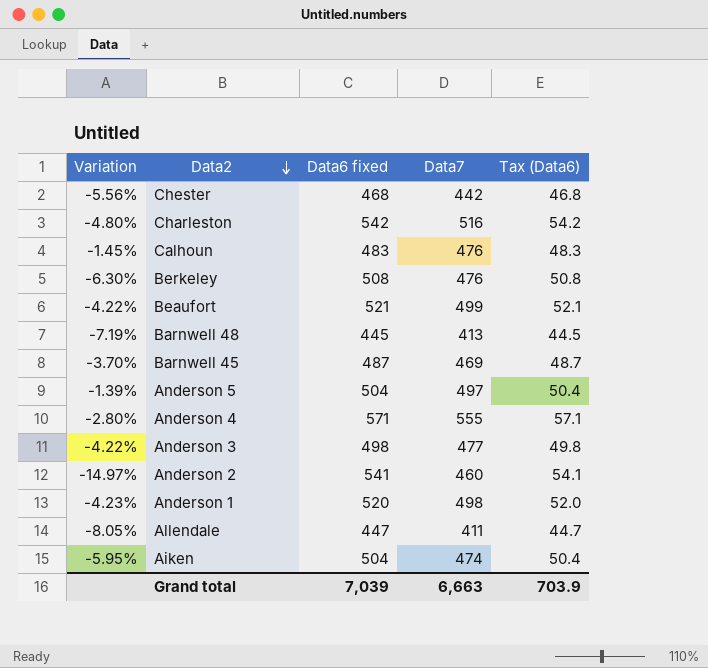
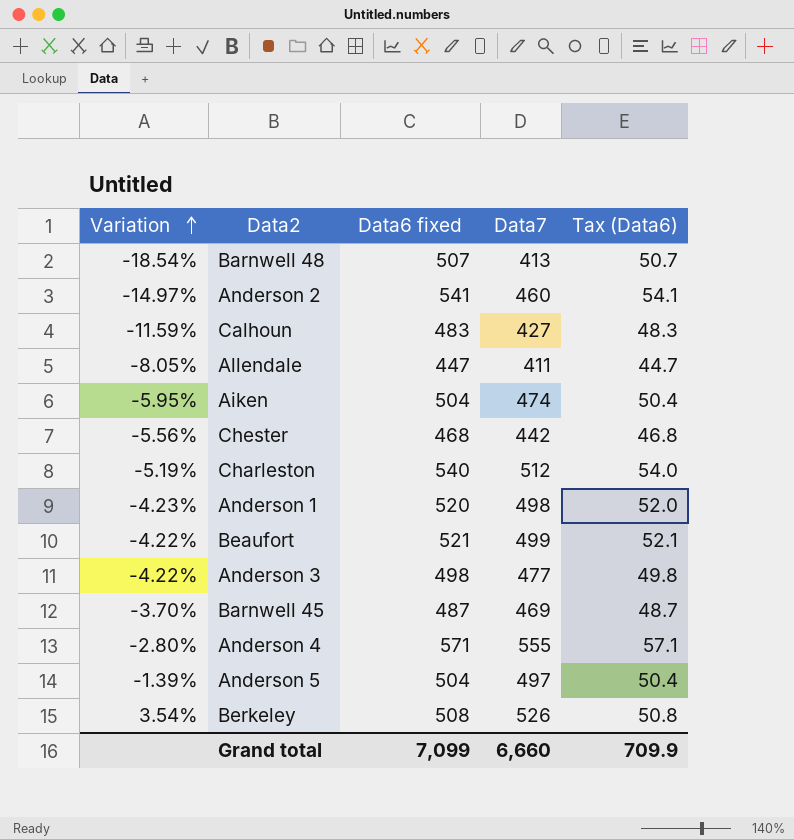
row order: Data2 descending -> Variation ascending
Barnwell 48 | Variation: -7.19% -> -18.54%
Barnwell 48 | Data6 fixed: 445 -> 507
Barnwell 48 | Tax (Data6): 44.5 -> 50.7
Calhoun | Variation: -1.45% -> -11.59%
Calhoun | Data7: 476 -> 427
Charleston | Variation: -4.80% -> -5.19%
Charleston | Data6 fixed: 542 -> 540
Charleston | Data7: 516 -> 512
Charleston | Tax (Data6): 54.2 -> 54.0
Berkeley | Variation: -6.30% -> 3.54%
Berkeley | Data7: 476 -> 526
Grand total | Data6 fixed: 7,039 -> 7,099
Grand total | Data7: 6,663 -> 6,660
Grand total | Tax (Data6): 703.9 -> 709.9

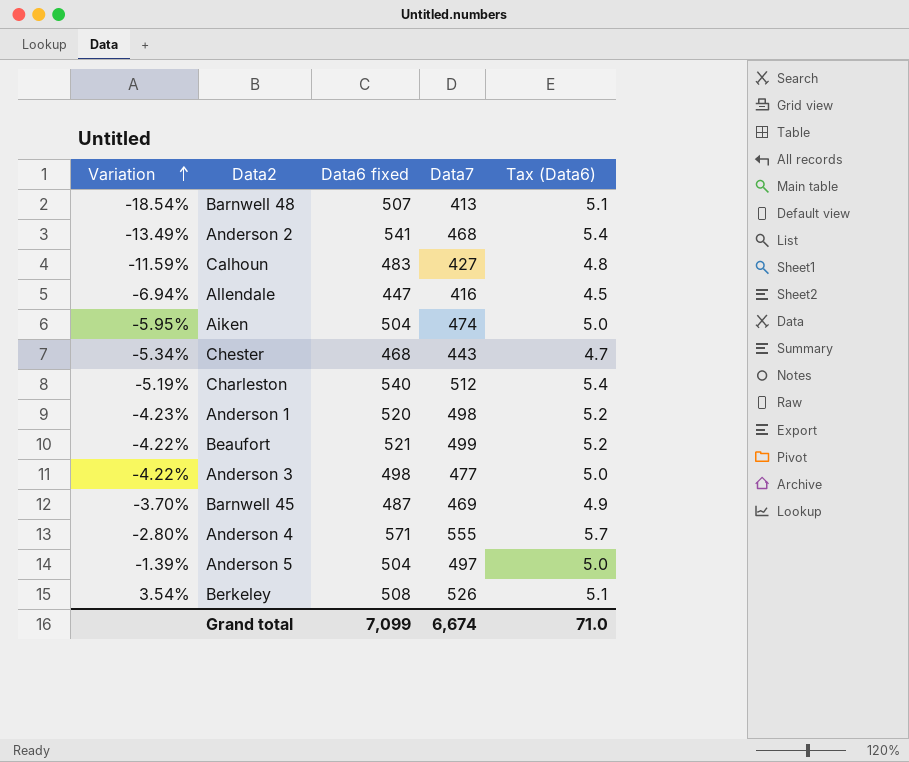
column Tax (Data6) | formula: [Data6 fixed] * 0.1 -> [Data6 fixed] * 0.01
Anderson 2 | Variation: -14.97% -> -13.49%
Anderson 2 | Data7: 460 -> 468
Allendale | Variation: -8.05% -> -6.94%
Allendale | Data7: 411 -> 416
Chester | Variation: -5.56% -> -5.34%
Chester | Data7: 442 -> 443
Grand total | Data7: 6,660 -> 6,674
Grand total | Tax (Data6): 709.9 -> 71.0

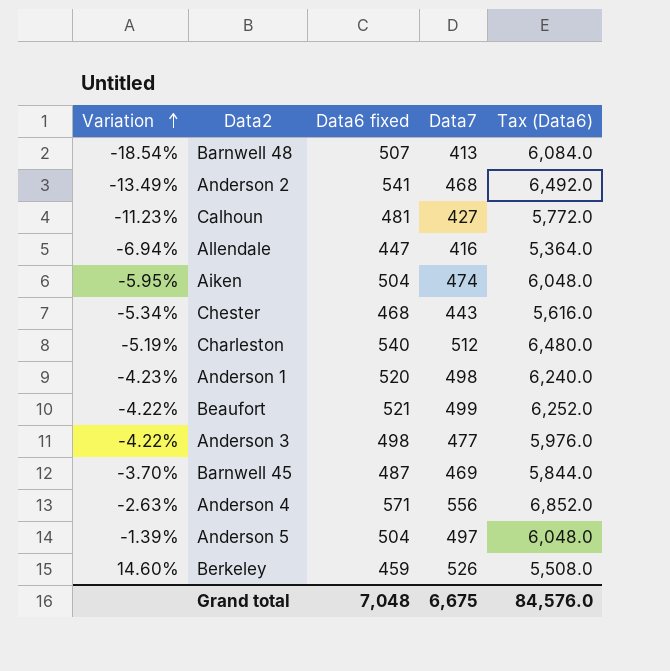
column Tax (Data6) | formula: [Data6 fixed] * 0.01 -> [Data6 fixed] * 12
Calhoun | Variation: -11.59% -> -11.23%
Calhoun | Data6 fixed: 483 -> 481
Anderson 4 | Variation: -2.80% -> -2.63%
Anderson 4 | Data7: 555 -> 556
Berkeley | Variation: 3.54% -> 14.60%
Berkeley | Data6 fixed: 508 -> 459
Grand total | Data6 fixed: 7,099 -> 7,048
Grand total | Data7: 6,674 -> 6,675
Grand total | Tax (Data6): 71.0 -> 84,576.0

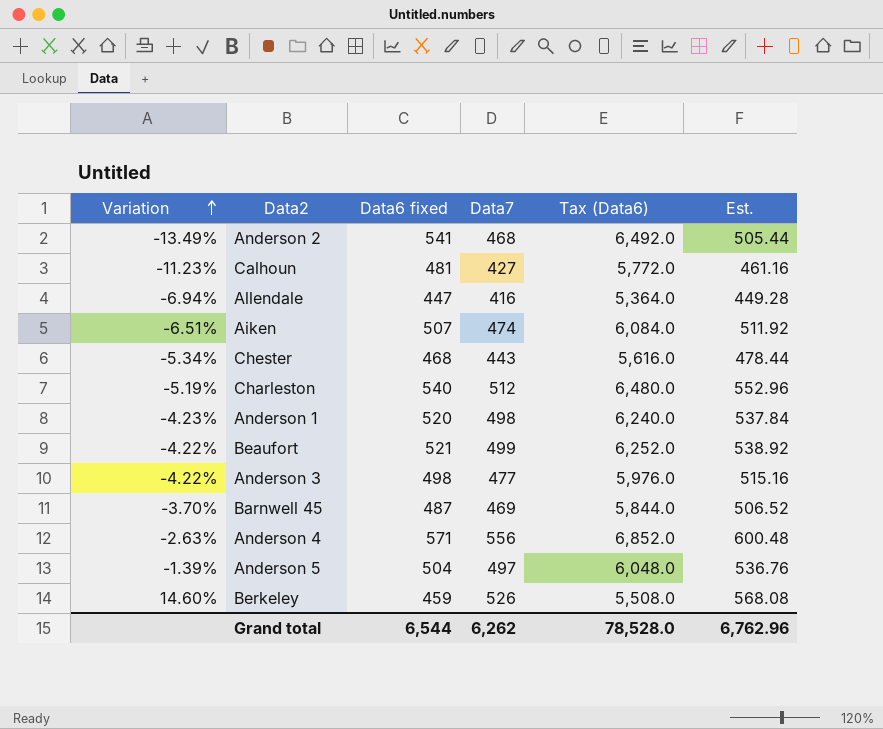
column Est. | formula: none -> [Data7] * 1.08
row Barnwell 48: -18.54% | 507 | 413 | 6,084.0 -> none
Aiken | Variation: -5.95% -> -6.51%
Aiken | Data6 fixed: 504 -> 507
Aiken | Tax (Data6): 6,048.0 -> 6,084.0
Grand total | Data6 fixed: 7,048 -> 6,544
Grand total | Data7: 6,675 -> 6,262
Grand total | Tax (Data6): 84,576.0 -> 78,528.0

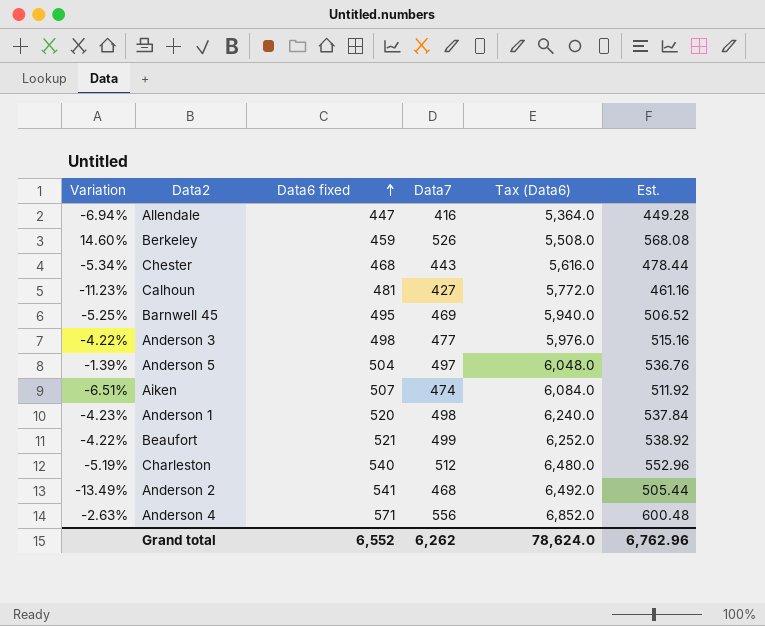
row order: Variation ascending -> Data6 fixed ascending
Barnwell 45 | Variation: -3.70% -> -5.25%
Barnwell 45 | Data6 fixed: 487 -> 495
Barnwell 45 | Tax (Data6): 5,844.0 -> 5,940.0
Grand total | Data6 fixed: 6,544 -> 6,552
Grand total | Tax (Data6): 78,528.0 -> 78,624.0

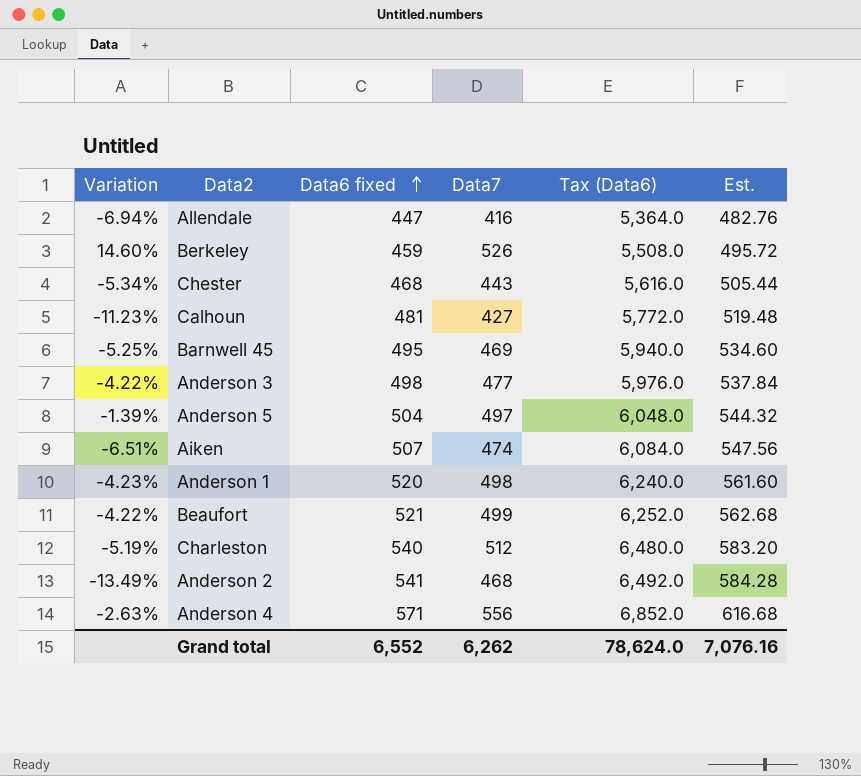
column Est. | formula: [Data7] * 1.08 -> [Data6 fixed] * 1.08
Grand total | Est.: 6,762.96 -> 7,076.16

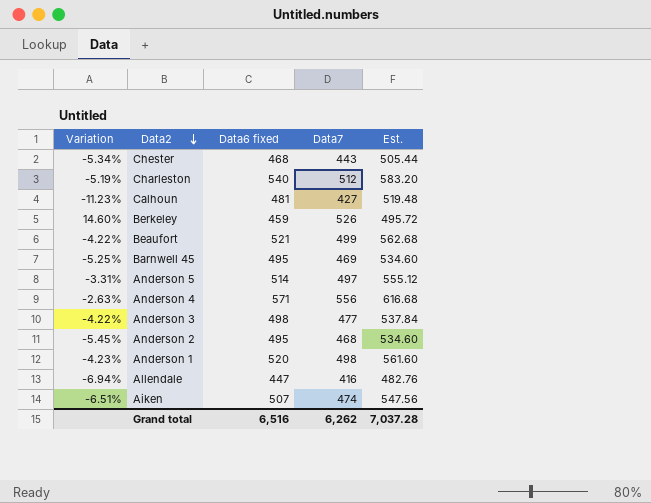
row order: Data6 fixed ascending -> Data2 descending
column Tax (Data6) | formula: [Data6 fixed] * 12 -> none
Anderson 5 | Variation: -1.39% -> -3.31%
Anderson 5 | Data6 fixed: 504 -> 514
Anderson 5 | Est.: 544.32 -> 555.12
Anderson 2 | Variation: -13.49% -> -5.45%
Anderson 2 | Data6 fixed: 541 -> 495
Anderson 2 | Est.: 584.28 -> 534.60
Grand total | Data6 fixed: 6,552 -> 6,516
Grand total | Est.: 7,076.16 -> 7,037.28

